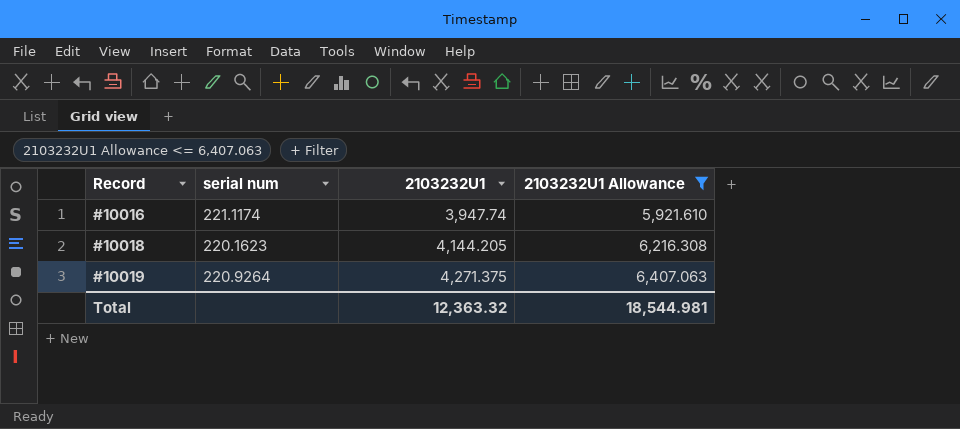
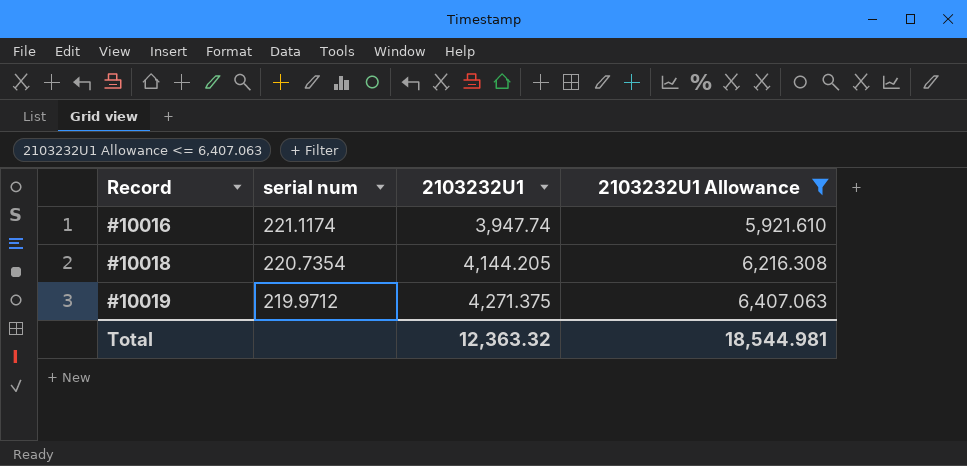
#10018 | serial num: 220.1623 -> 220.7354
#10019 | serial num: 220.9264 -> 219.9712

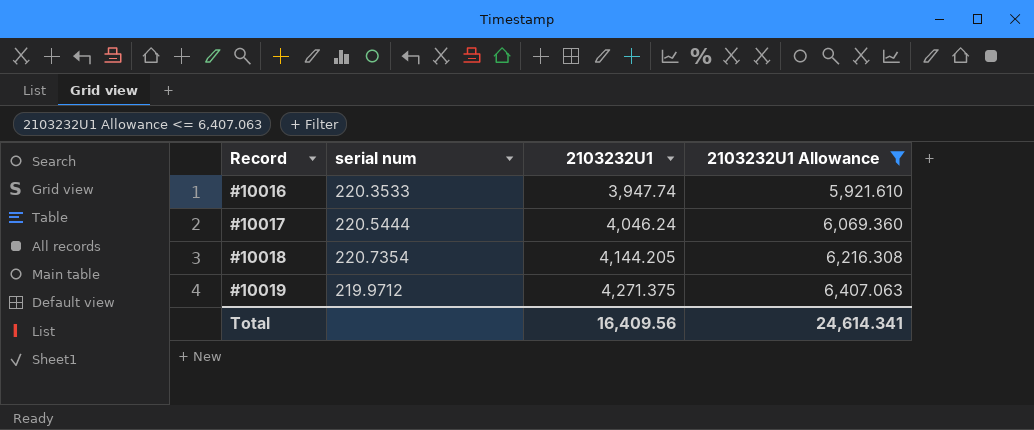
#10016 | serial num: 221.1174 -> 220.3533
row #10017: none -> 220.5444 | 4,046.24 | 6,069.360
Total | 2103232U1: 12,363.32 -> 16,409.56
Total | 2103232U1 Allowance: 18,544.981 -> 24,614.341

